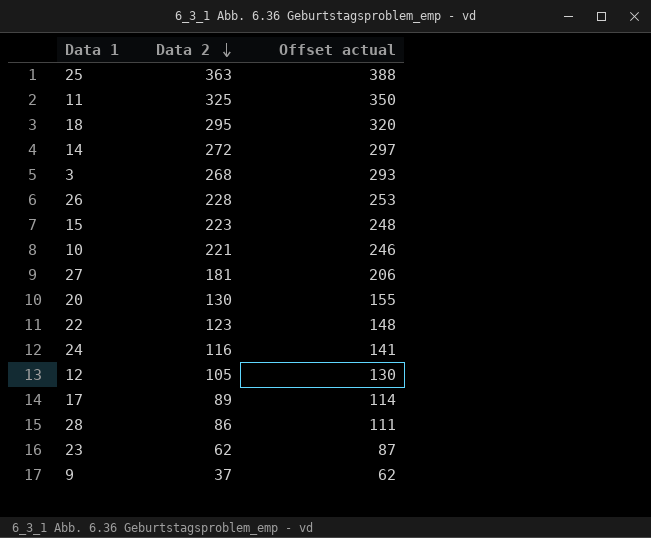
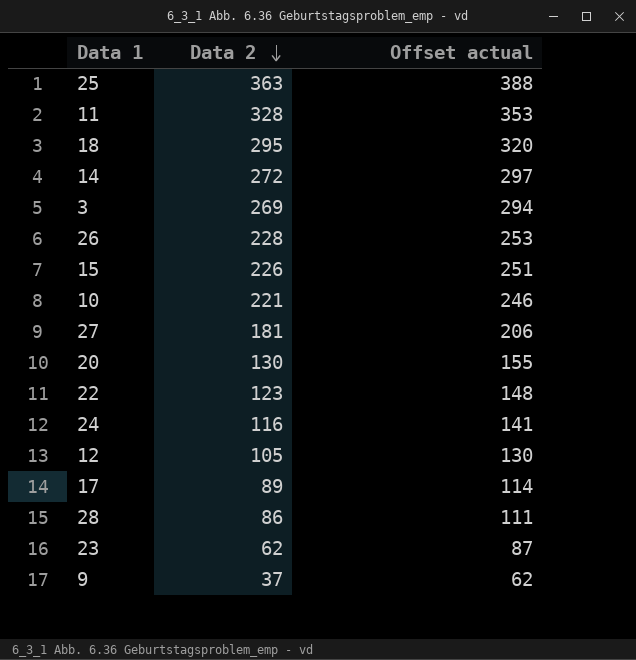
11 | Data 2: 325 -> 328
11 | Offset actual: 350 -> 353
3 | Data 2: 268 -> 269
3 | Offset actual: 293 -> 294
15 | Data 2: 223 -> 226
15 | Offset actual: 248 -> 251

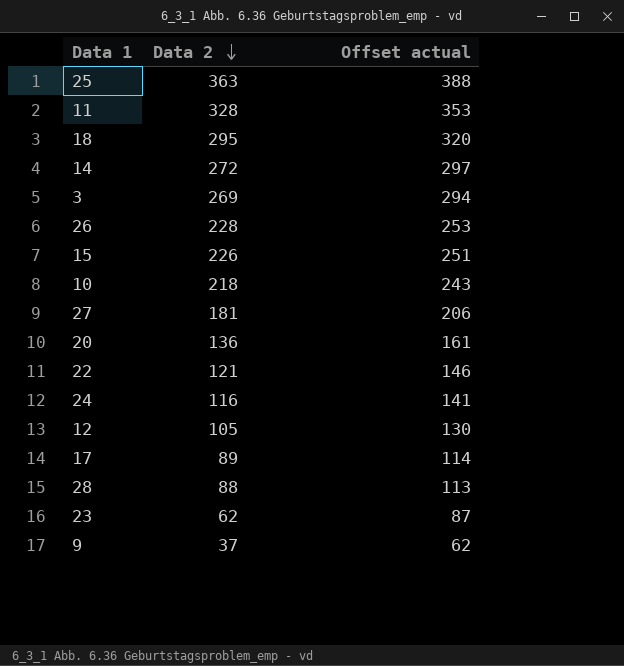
10 | Data 2: 221 -> 218
10 | Offset actual: 246 -> 243
20 | Data 2: 130 -> 136
20 | Offset actual: 155 -> 161
22 | Data 2: 123 -> 121
22 | Offset actual: 148 -> 146
28 | Data 2: 86 -> 88
28 | Offset actual: 111 -> 113

